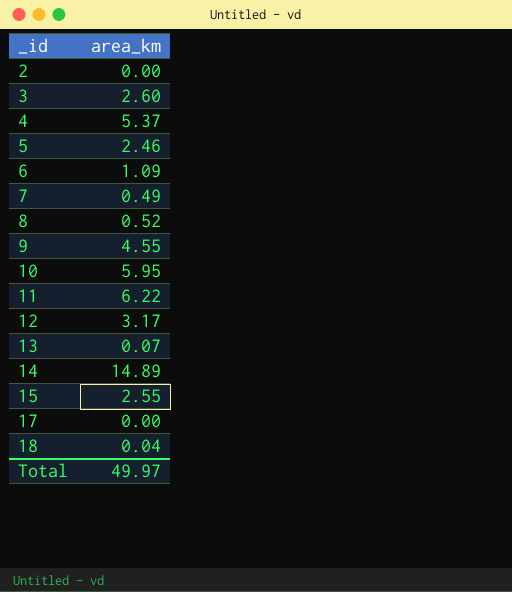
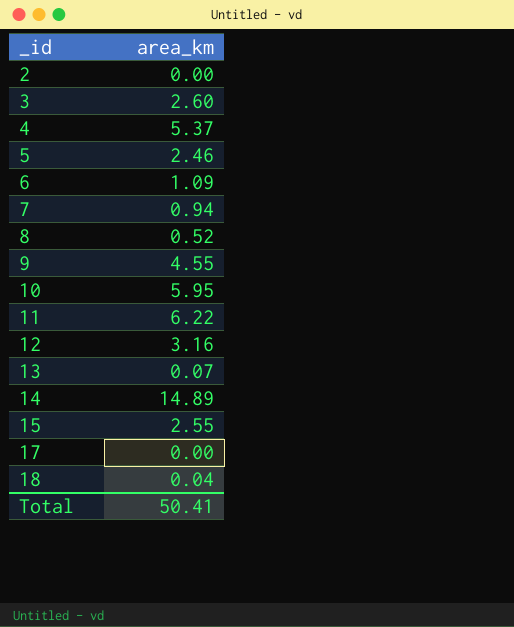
7 | area_km: 0.49 -> 0.94
12 | area_km: 3.17 -> 3.16
Total | area_km: 49.97 -> 50.41

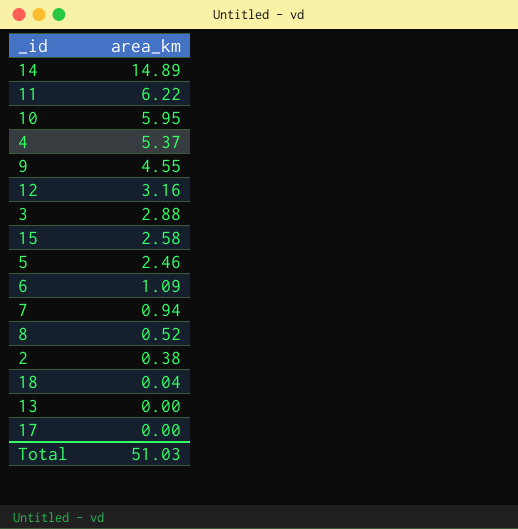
row order: _id ascending -> area_km descending
3 | area_km: 2.60 -> 2.88
15 | area_km: 2.55 -> 2.58
2 | area_km: 0.00 -> 0.38
13 | area_km: 0.07 -> 0.00
Total | area_km: 50.41 -> 51.03

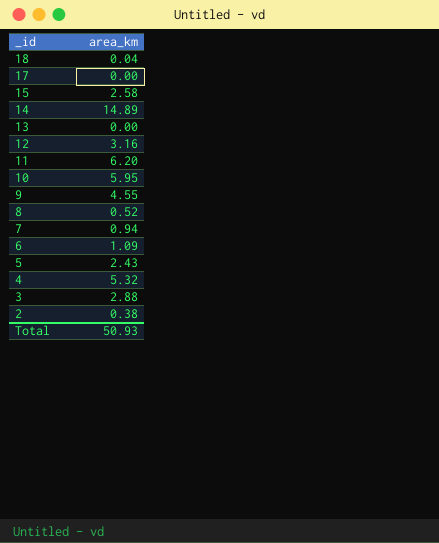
row order: area_km descending -> _id descending
11 | area_km: 6.22 -> 6.20
5 | area_km: 2.46 -> 2.43
4 | area_km: 5.37 -> 5.32
Total | area_km: 51.03 -> 50.93

